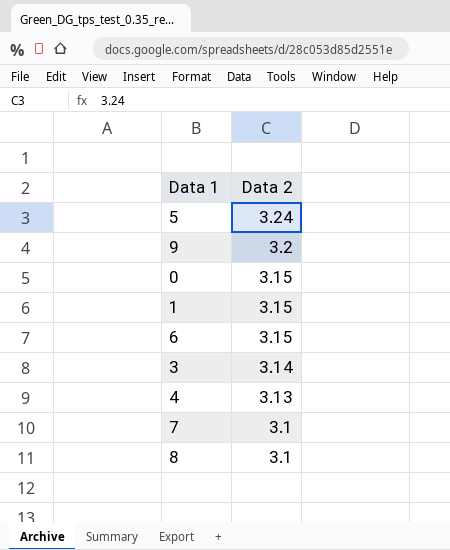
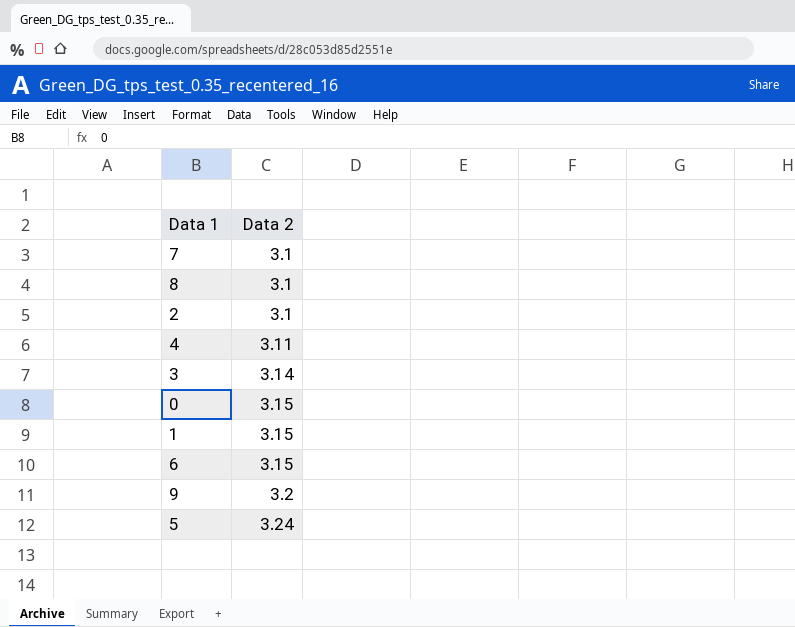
row order: Data 2 descending -> Data 2 ascending
row 2: none -> 3.1
4 | Data 2: 3.13 -> 3.11

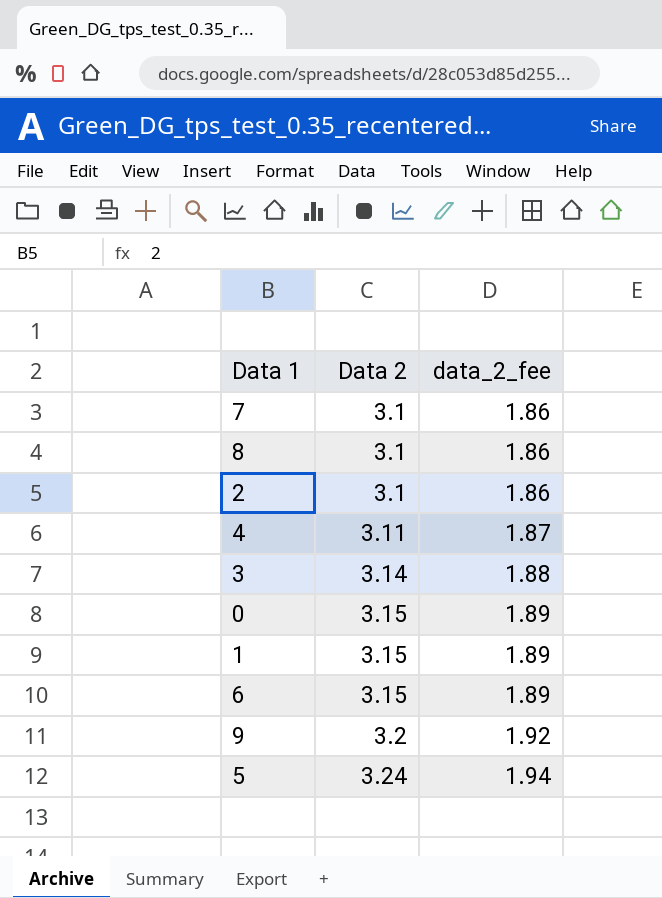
column data_2_fee | formula: none -> [Data 2] * 0.6

